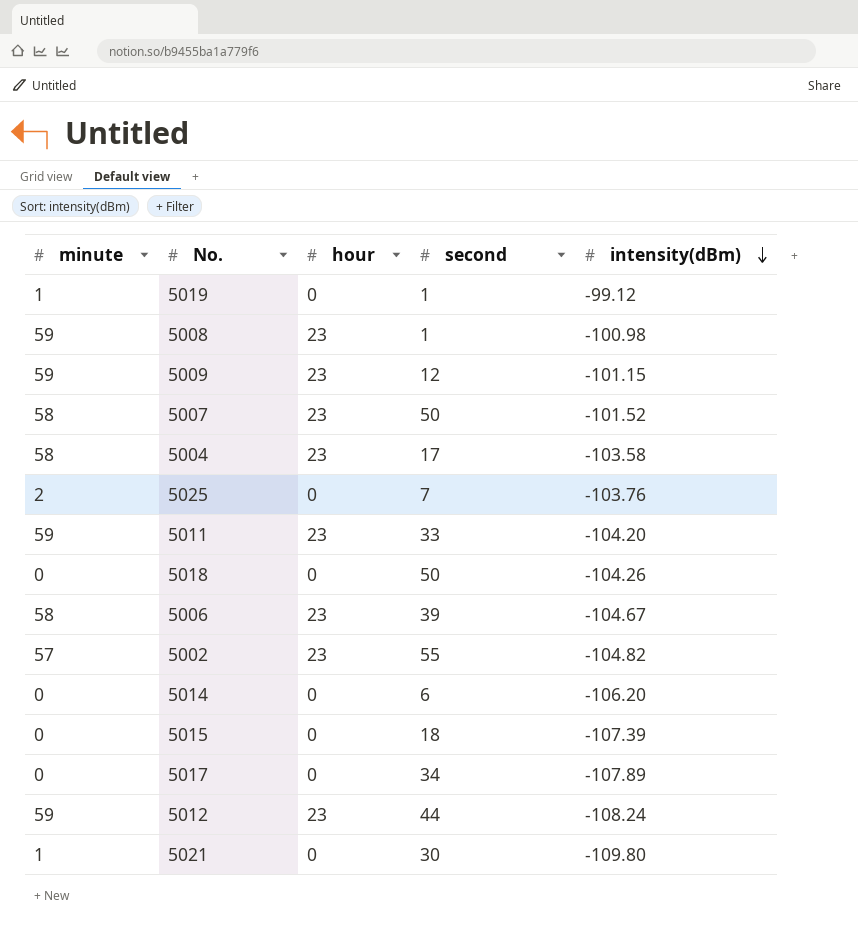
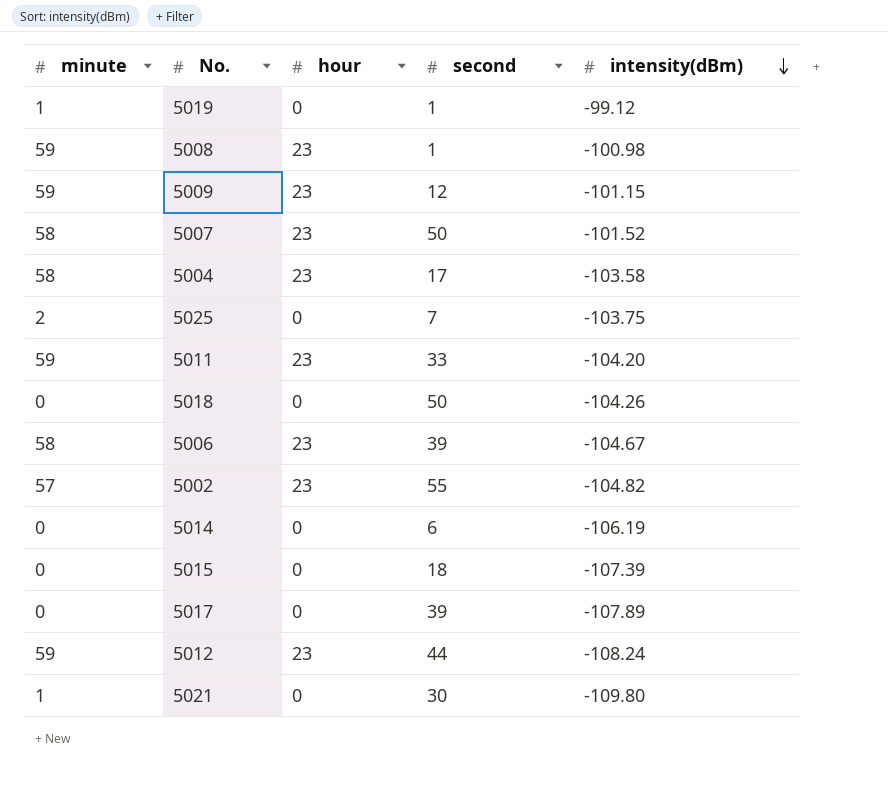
5025 | intensity(dBm): -103.76 -> -103.75
5014 | intensity(dBm): -106.20 -> -106.19
5017 | second: 34 -> 39

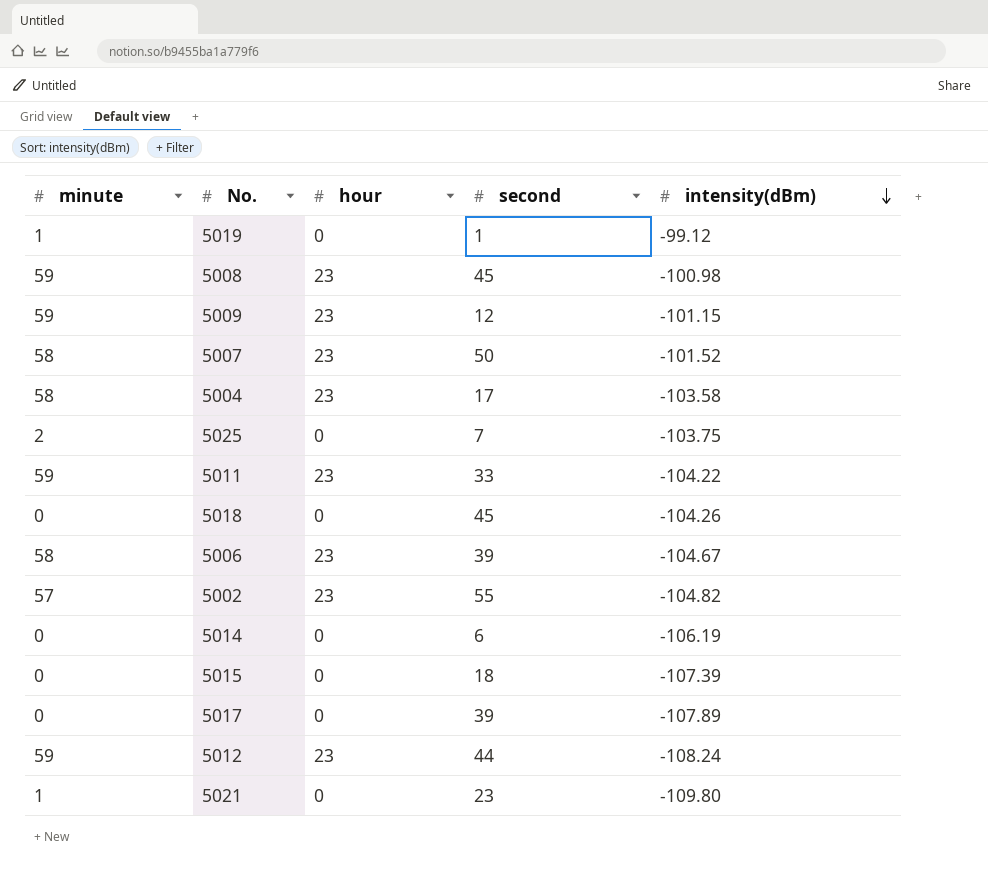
5008 | second: 1 -> 45
5011 | intensity(dBm): -104.20 -> -104.22
5018 | second: 50 -> 45
5021 | second: 30 -> 23

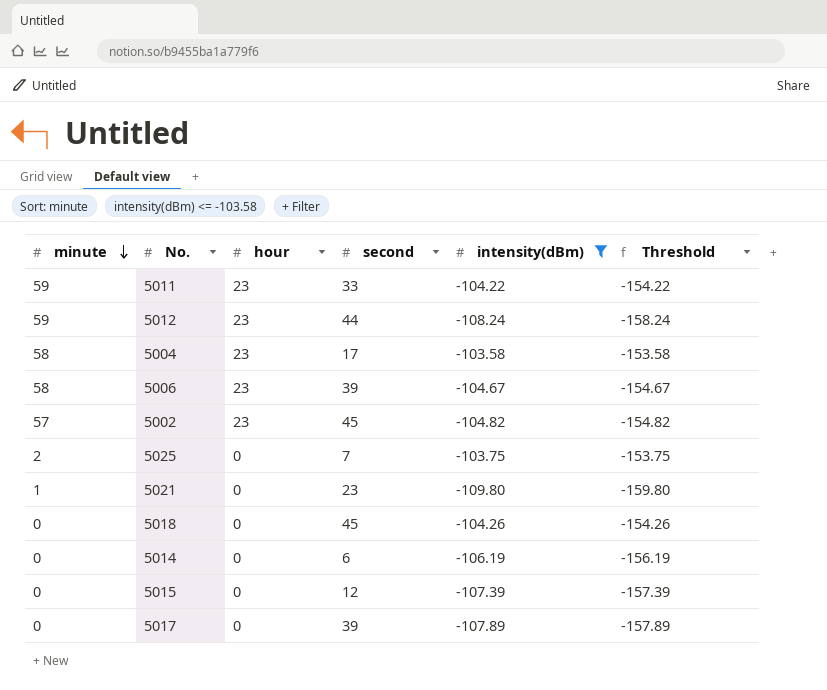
filter: none -> intensity(dBm) <= -103.58
row order: intensity(dBm) descending -> minute descending
column Threshold | formula: none -> [intensity(dBm)] - 50
5002 | second: 55 -> 45
5015 | second: 18 -> 12

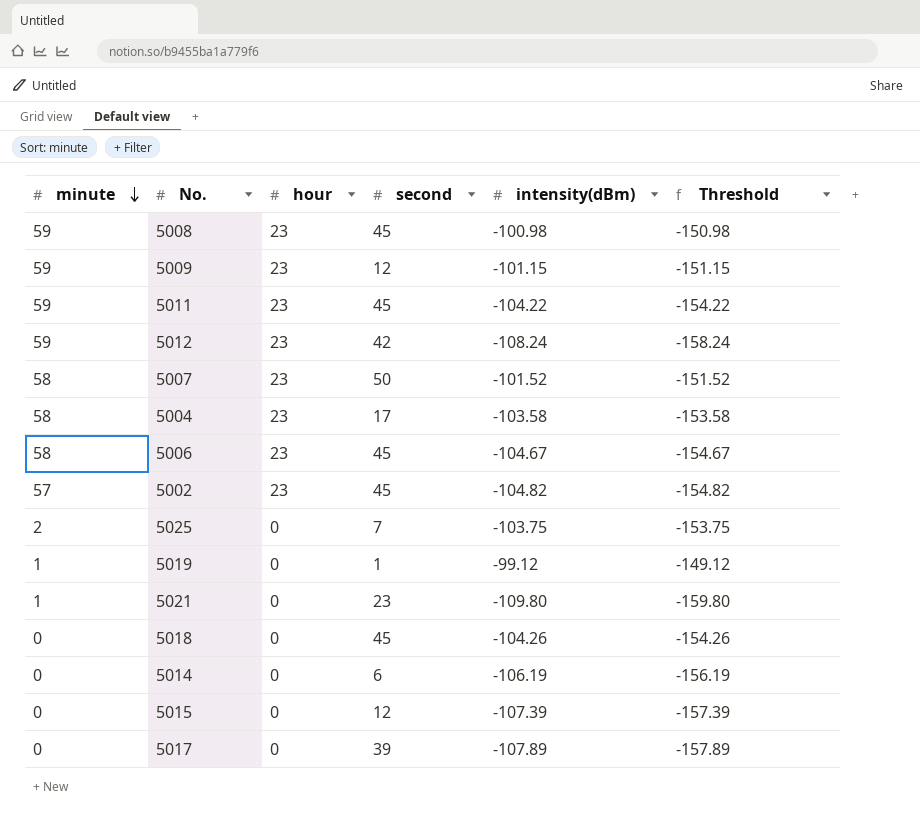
filter: intensity(dBm) <= -103.58 -> none
5011 | second: 33 -> 45
5012 | second: 44 -> 42
5006 | second: 39 -> 45

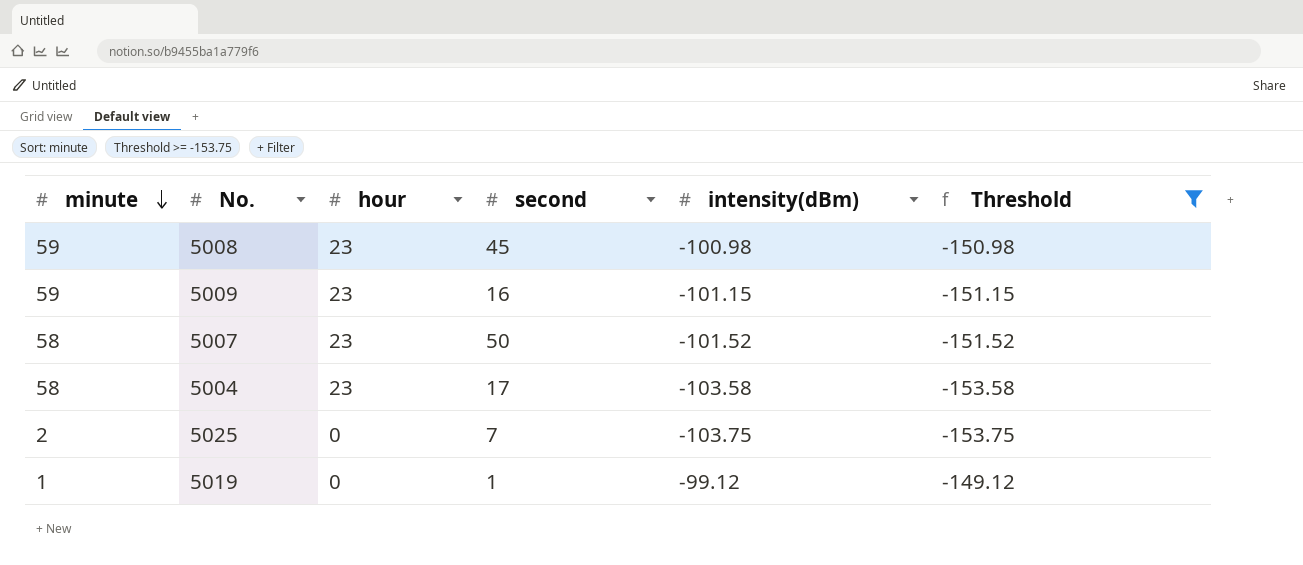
filter: none -> Threshold >= -153.75
5009 | second: 12 -> 16

